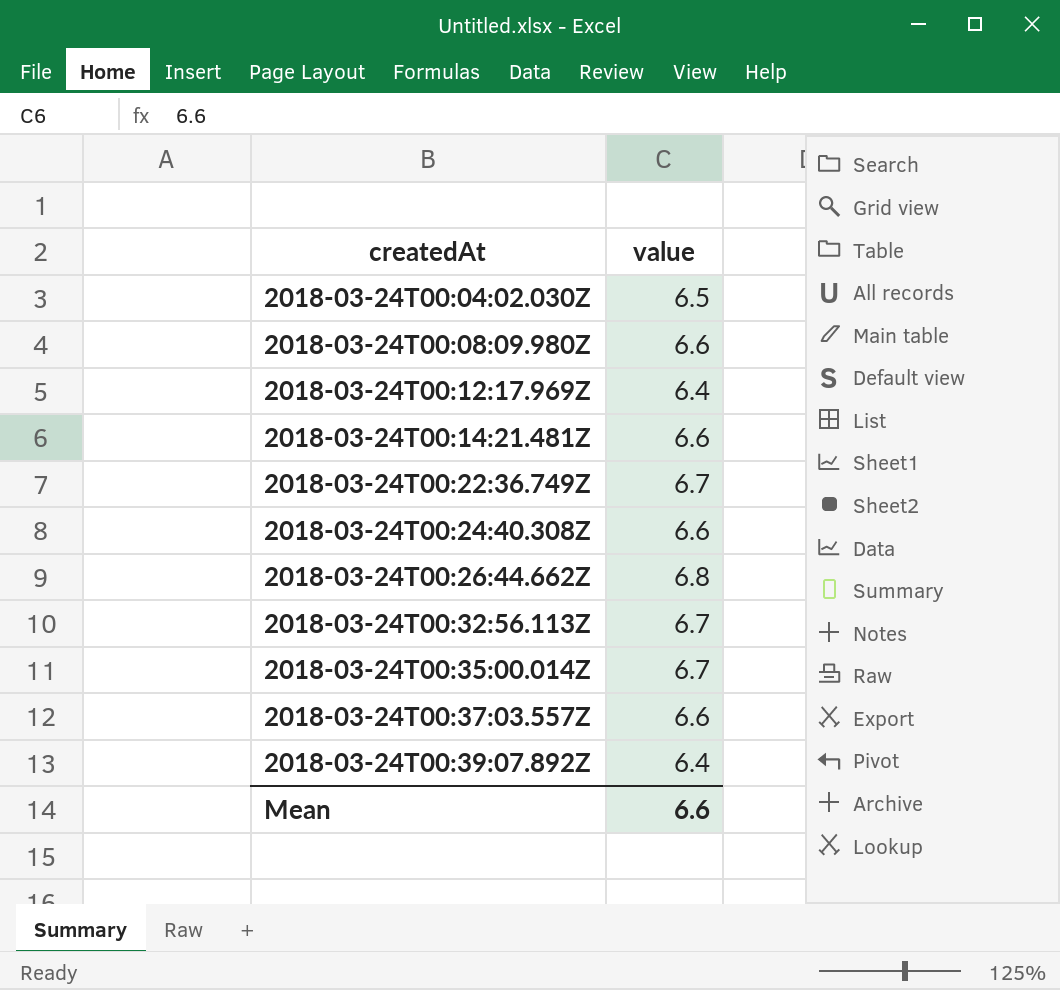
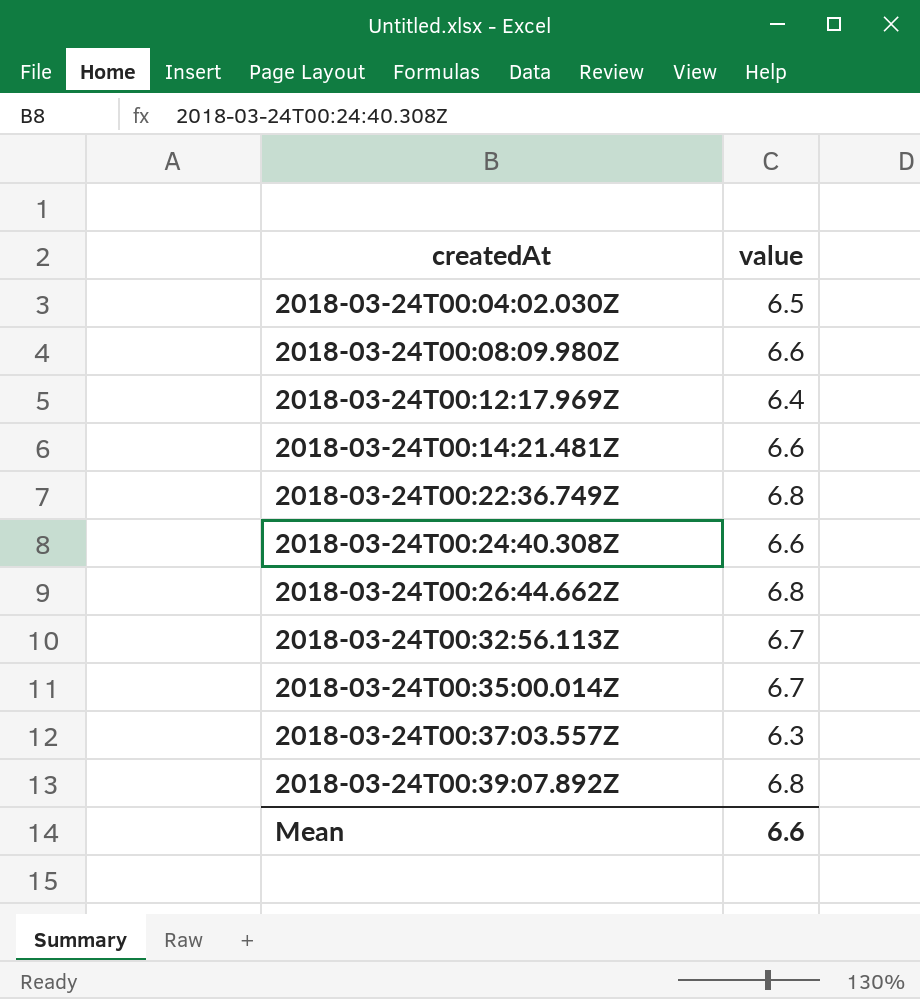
2018-03-24T00:22:36.749Z | value: 6.7 -> 6.8
2018-03-24T00:37:03.557Z | value: 6.6 -> 6.3
2018-03-24T00:39:07.892Z | value: 6.4 -> 6.8

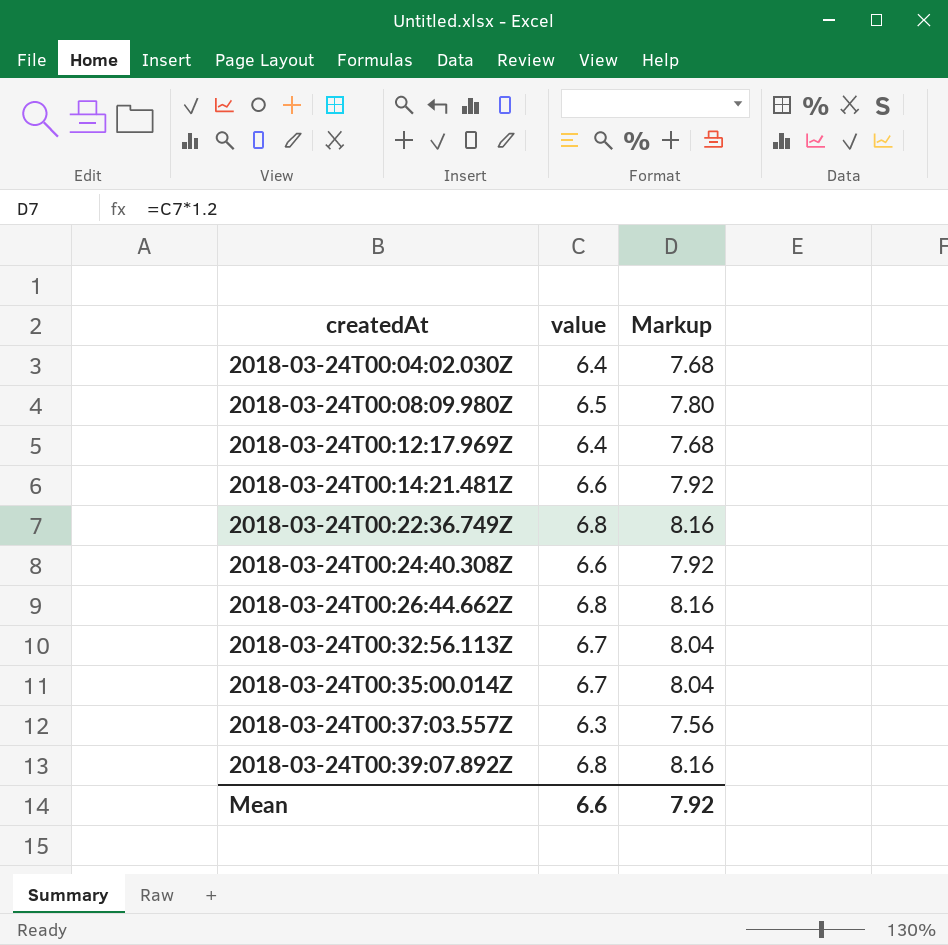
column Markup | formula: none -> [value] * 1.2
2018-03-24T00:04:02.030Z | value: 6.5 -> 6.4
2018-03-24T00:08:09.980Z | value: 6.6 -> 6.5

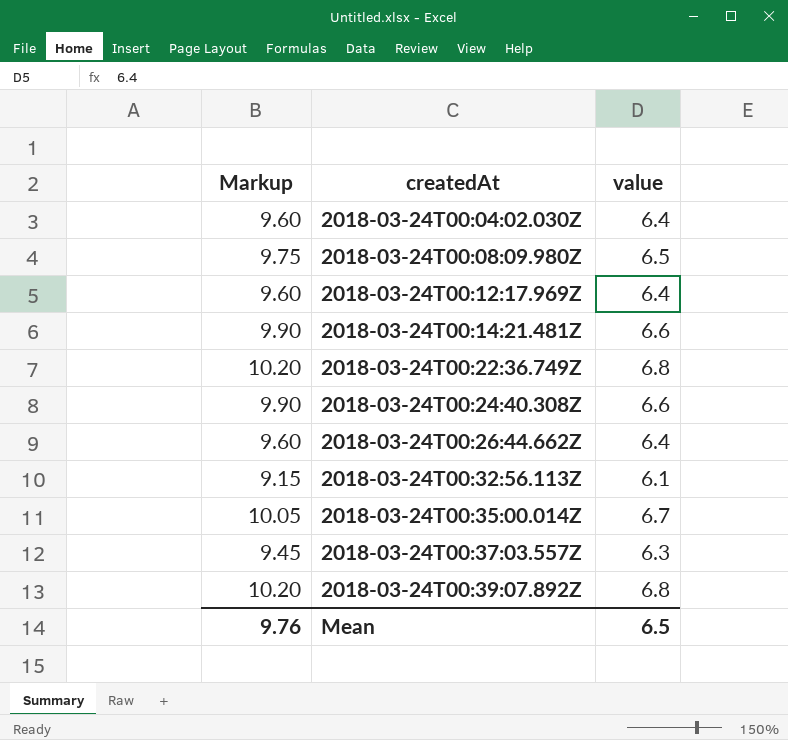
column Markup | formula: [value] * 1.2 -> [value] * 1.5
column Markup | position: 3 -> 1
2018-03-24T00:26:44.662Z | value: 6.8 -> 6.4
2018-03-24T00:32:56.113Z | value: 6.7 -> 6.1
Mean | Markup: 7.92 -> 9.76
Mean | value: 6.6 -> 6.5

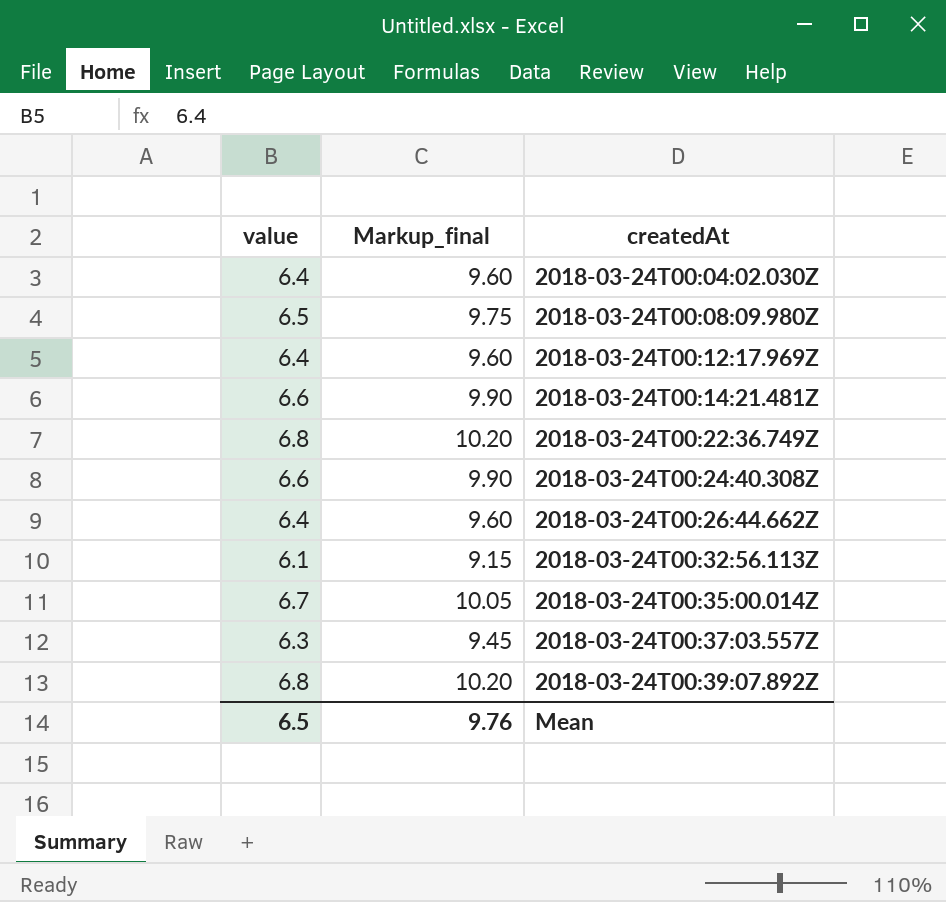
column value | position: 3 -> 1
column name: Markup -> Markup_final

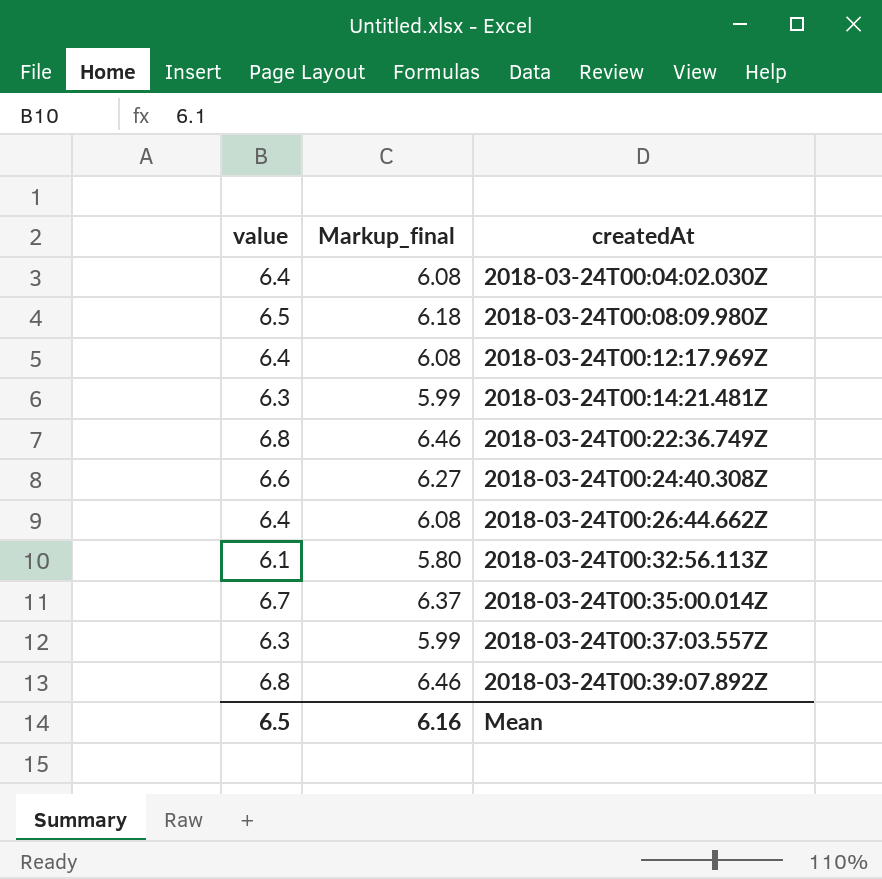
column Markup_final | formula: [value] * 1.5 -> [value] * 0.95
2018-03-24T00:14:21.481Z | value: 6.6 -> 6.3
Mean | Markup_final: 9.76 -> 6.16

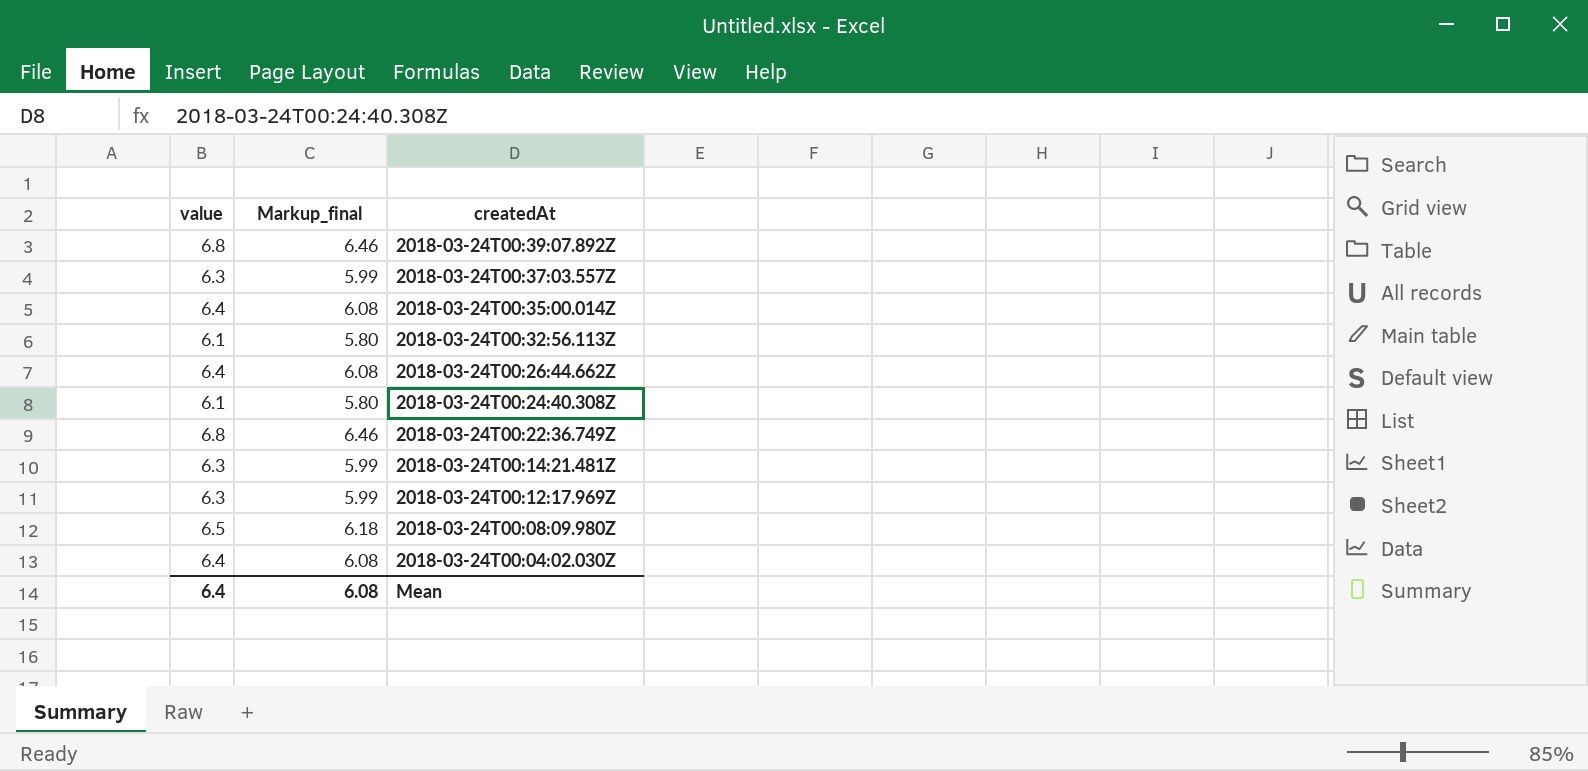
row order: createdAt ascending -> createdAt descending
2018-03-24T00:35:00.014Z | value: 6.7 -> 6.4
2018-03-24T00:35:00.014Z | Markup_final: 6.37 -> 6.08
2018-03-24T00:24:40.308Z | value: 6.6 -> 6.1
2018-03-24T00:24:40.308Z | Markup_final: 6.27 -> 5.80
2018-03-24T00:12:17.969Z | value: 6.4 -> 6.3
2018-03-24T00:12:17.969Z | Markup_final: 6.08 -> 5.99
Mean | value: 6.5 -> 6.4
Mean | Markup_final: 6.16 -> 6.08

